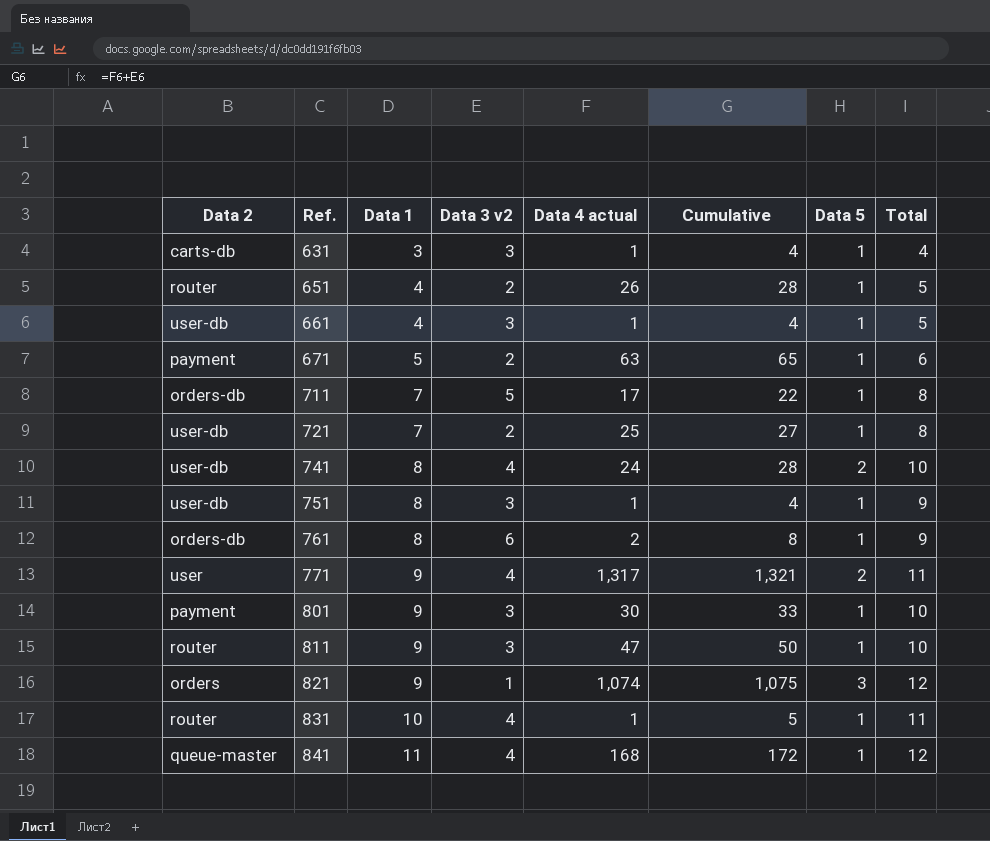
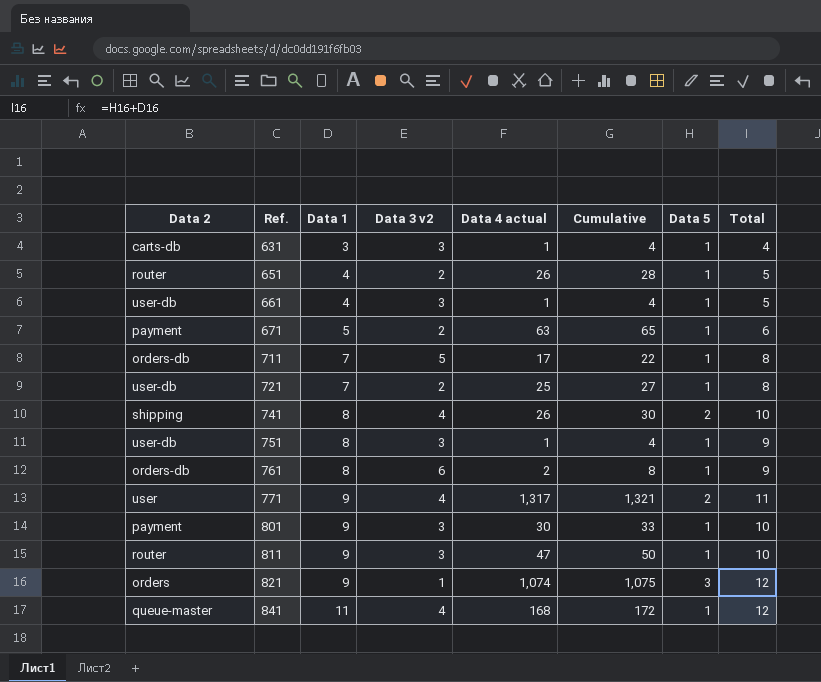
row 831: router | 10 | 4 | 1 | 5 | 1 | 11 -> none
741 | Data 2: user-db -> shipping
741 | Data 4 actual: 24 -> 26
741 | Cumulative: 28 -> 30

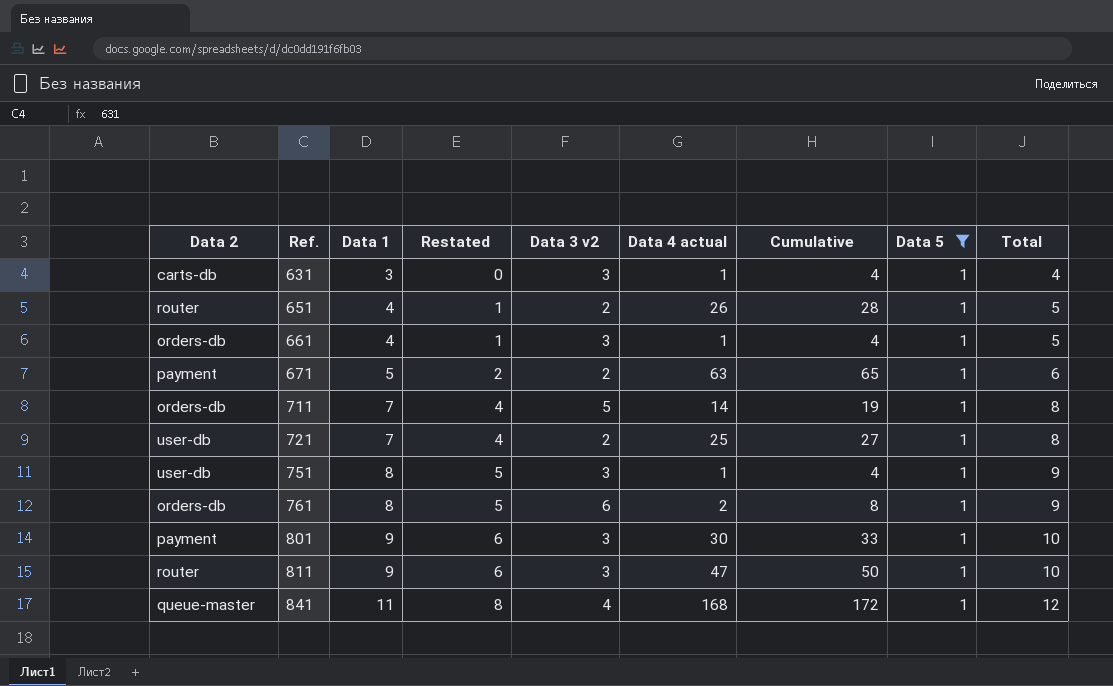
filter: none -> Data 5 = 1
column Restated | formula: none -> [Data 1] - 3
661 | Data 2: user-db -> orders-db
711 | Data 4 actual: 17 -> 14
711 | Cumulative: 22 -> 19

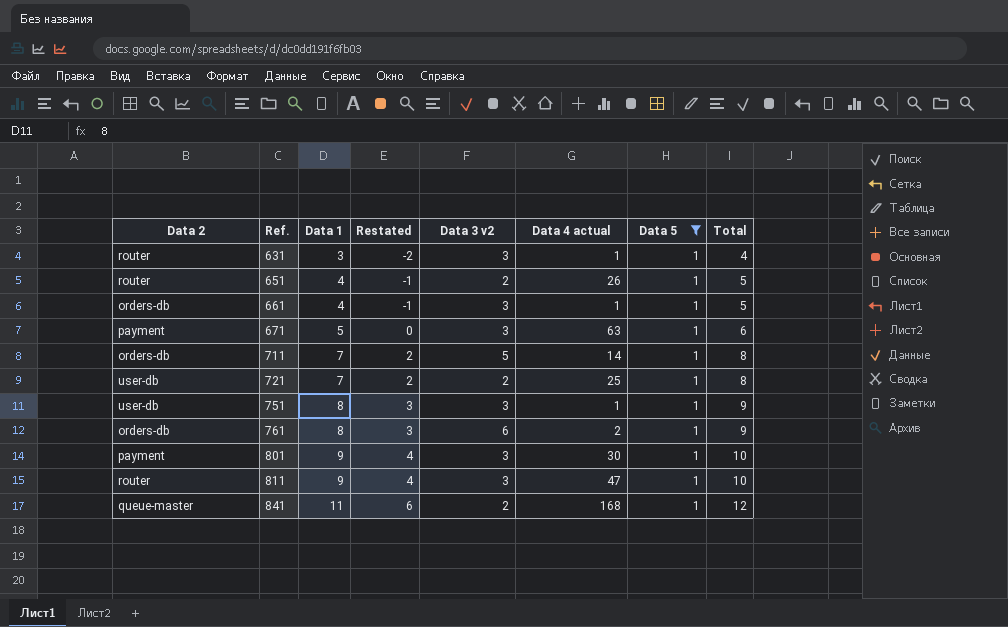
column Cumulative | formula: [Data 3 v2] + [Data 4 actual] -> none
column Restated | formula: [Data 1] - 3 -> [Data 1] - 5
631 | Data 2: carts-db -> router
671 | Data 3 v2: 2 -> 3
841 | Data 3 v2: 4 -> 2

